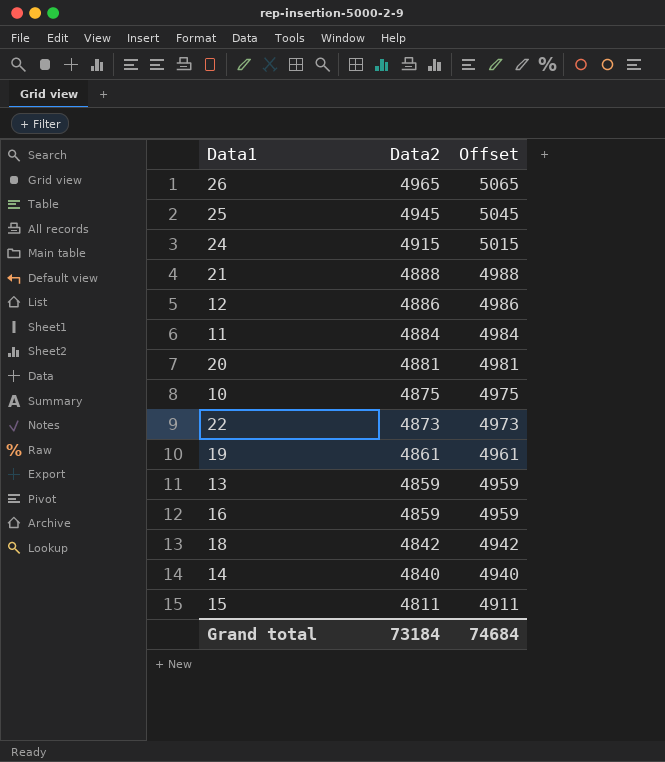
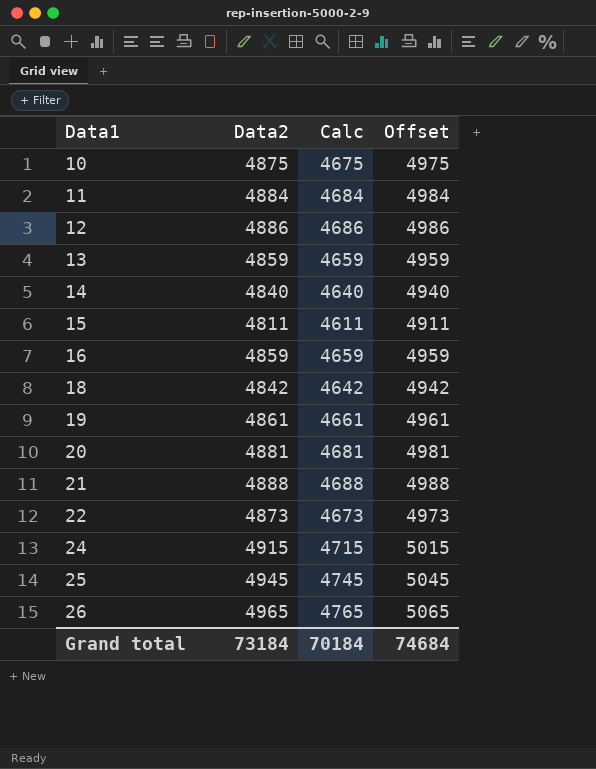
row order: Data2 descending -> Data1 ascending
column Calc | formula: none -> [Data2] - 200

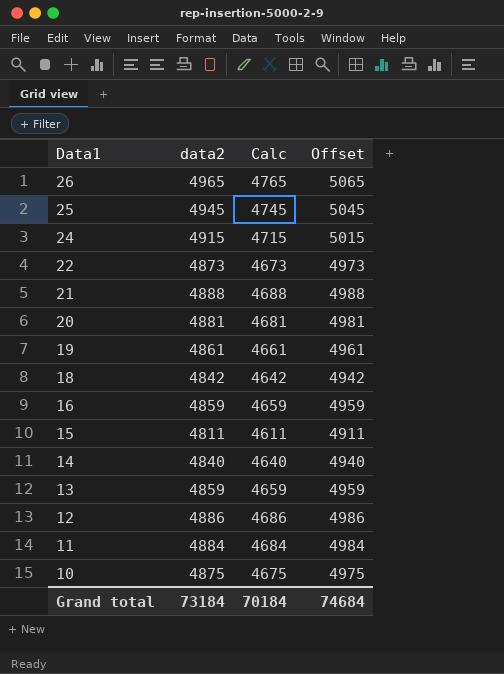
row order: Data1 ascending -> Data1 descending
column name: Data2 -> data2

